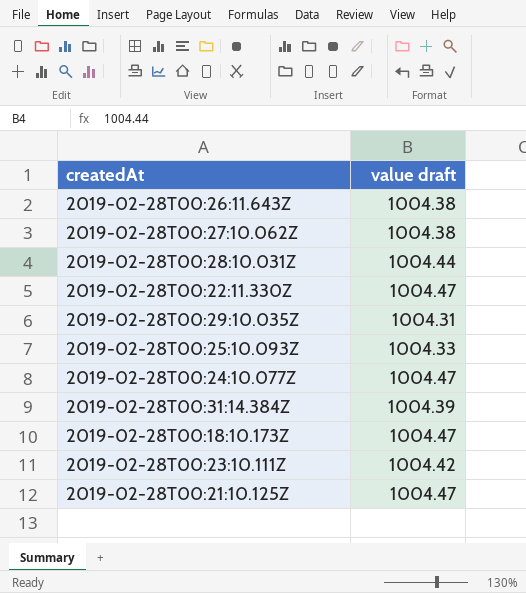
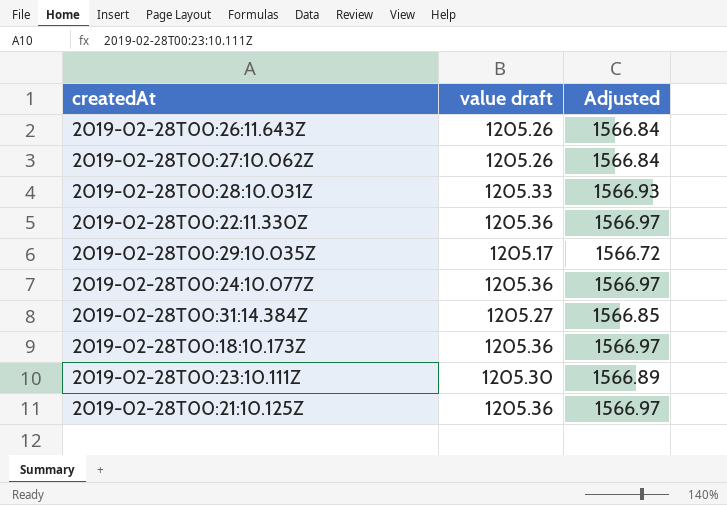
column Adjusted | formula: none -> [value draft] * 1.3
row 2019-02-28T00:25:10.093Z: 1004.33 -> none
2019-02-28T00:26:11.643Z | value draft: 1004.38 -> 1205.26
2019-02-28T00:27:10.062Z | value draft: 1004.38 -> 1205.26
2019-02-28T00:28:10.031Z | value draft: 1004.44 -> 1205.33
2019-02-28T00:22:11.330Z | value draft: 1004.47 -> 1205.36
2019-02-28T00:29:10.035Z | value draft: 1004.31 -> 1205.17
2019-02-28T00:24:10.077Z | value draft: 1004.47 -> 1205.36
2019-02-28T00:31:14.384Z | value draft: 1004.39 -> 1205.27
2019-02-28T00:18:10.173Z | value draft: 1004.47 -> 1205.36
2019-02-28T00:23:10.111Z | value draft: 1004.42 -> 1205.30
2019-02-28T00:21:10.125Z | value draft: 1004.47 -> 1205.36

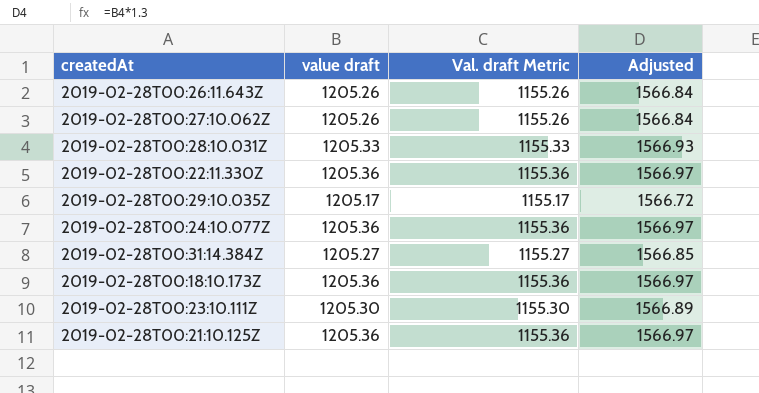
column Val. draft Metric | formula: none -> [value draft] - 50

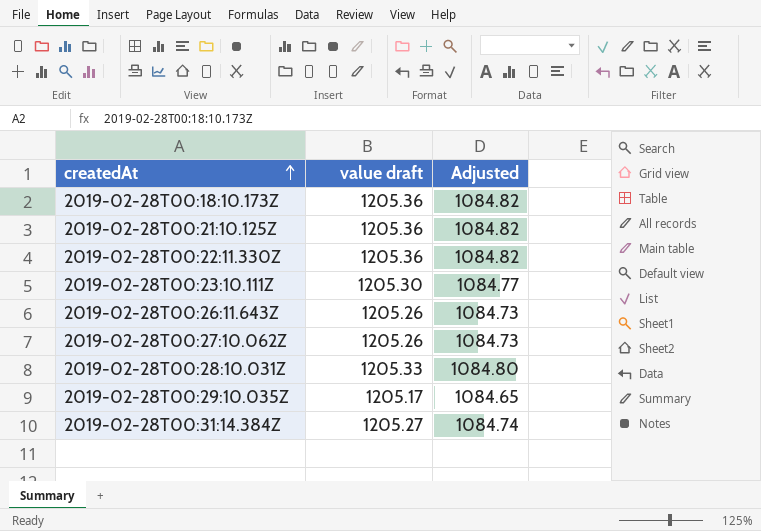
row order: none -> createdAt ascending
column Val. draft Metric | formula: [value draft] - 50 -> none
column Adjusted | formula: [value draft] * 1.3 -> [value draft] * 0.9
row 2019-02-28T00:24:10.077Z: 1205.36 | 1155.36 | 1566.97 -> none

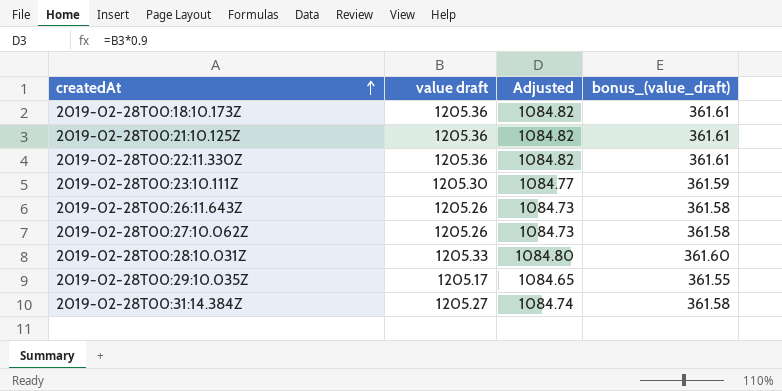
column bonus_(value_draft) | formula: none -> [value draft] * 0.3

